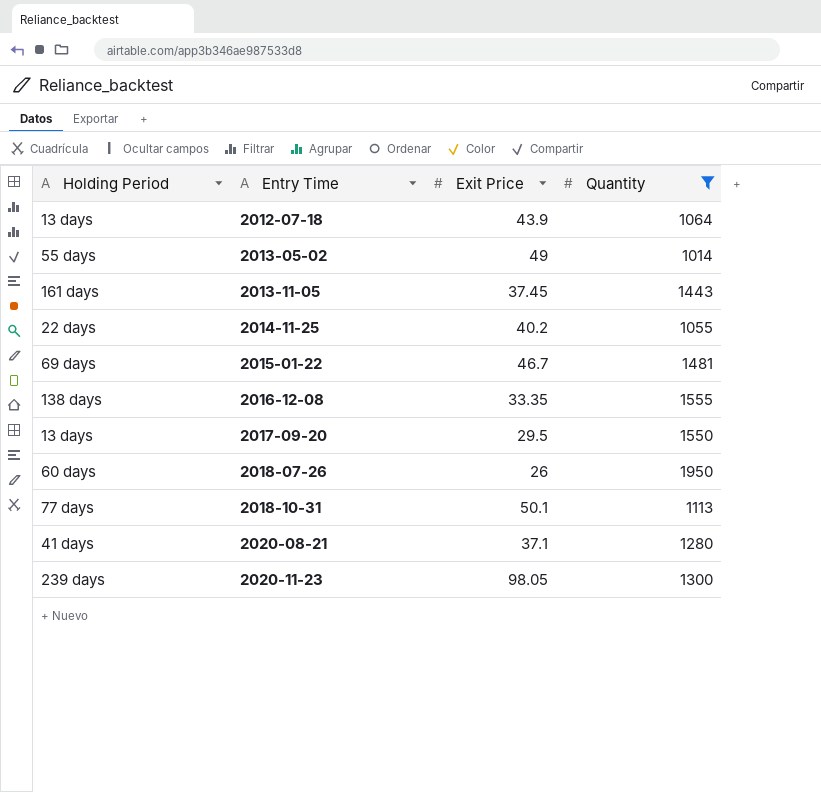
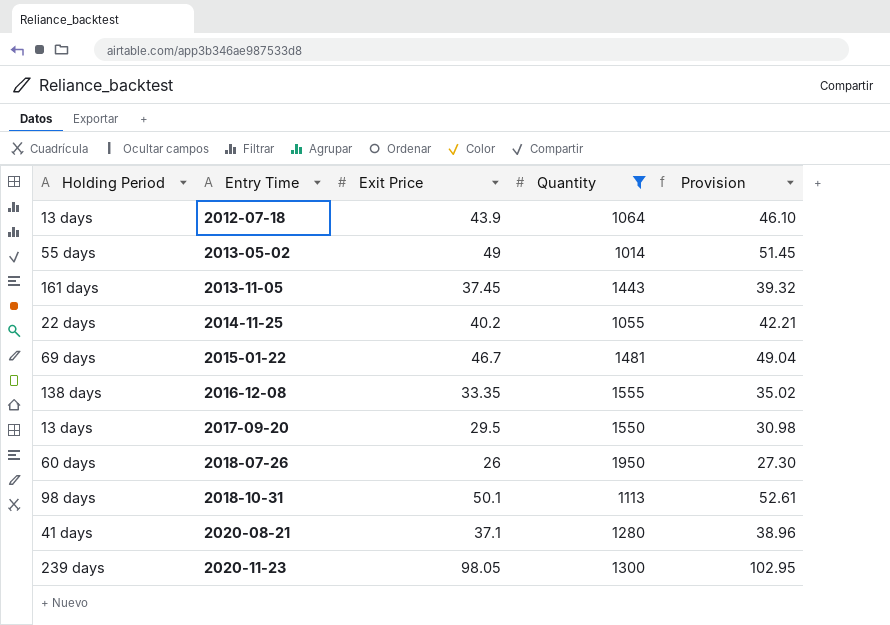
column Provision | formula: none -> [Exit Price] * 1.05
2018-10-31 | Holding Period: 77 days -> 98 days

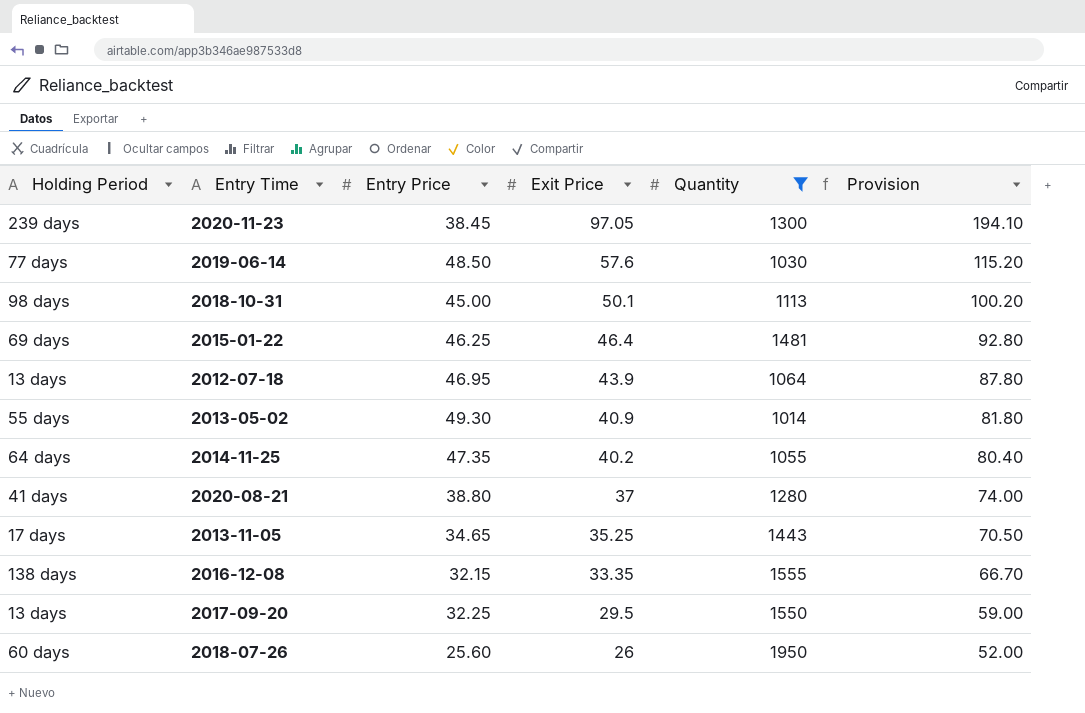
row order: Entry Time ascending -> Exit Price descending
column Entry Price | position: none -> 3
column Provision | formula: [Exit Price] * 1.05 -> [Exit Price] * 2
2020-11-23 | Exit Price: 98.05 -> 97.05
row 2019-06-14: none -> 77 days | 48.50 | 57.6 | 1030 | 115.20
2015-01-22 | Exit Price: 46.7 -> 46.4
2013-05-02 | Exit Price: 49 -> 40.9
2014-11-25 | Holding Period: 22 days -> 64 days
2020-08-21 | Exit Price: 37.1 -> 37
2013-11-05 | Holding Period: 161 days -> 17 days
2013-11-05 | Exit Price: 37.45 -> 35.25

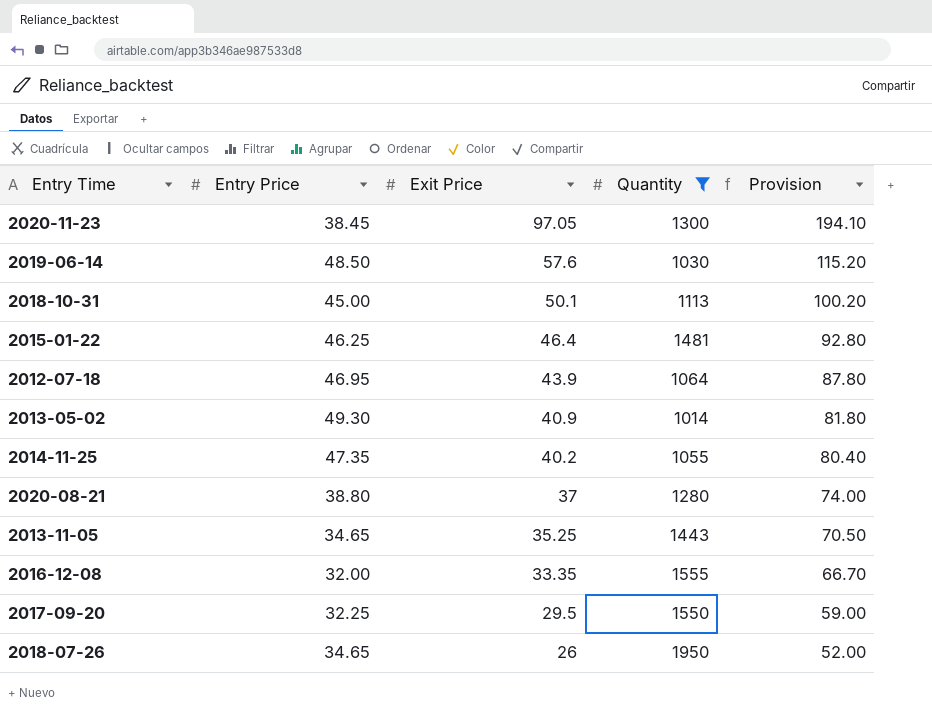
column Holding Period | position: 1 -> none
2016-12-08 | Entry Price: 32.15 -> 32.00
2018-07-26 | Entry Price: 25.60 -> 34.65

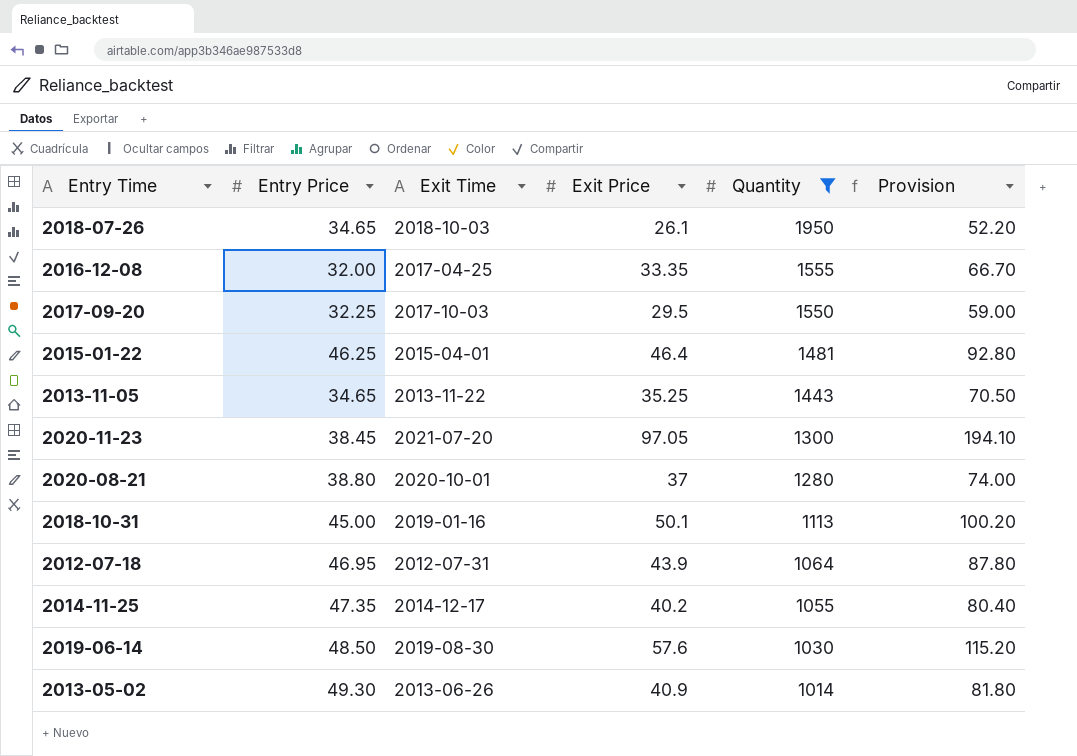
row order: Exit Price descending -> Quantity descending
column Exit Time | position: none -> 3
2018-07-26 | Exit Price: 26 -> 26.1
2018-07-26 | Provision: 52.00 -> 52.20

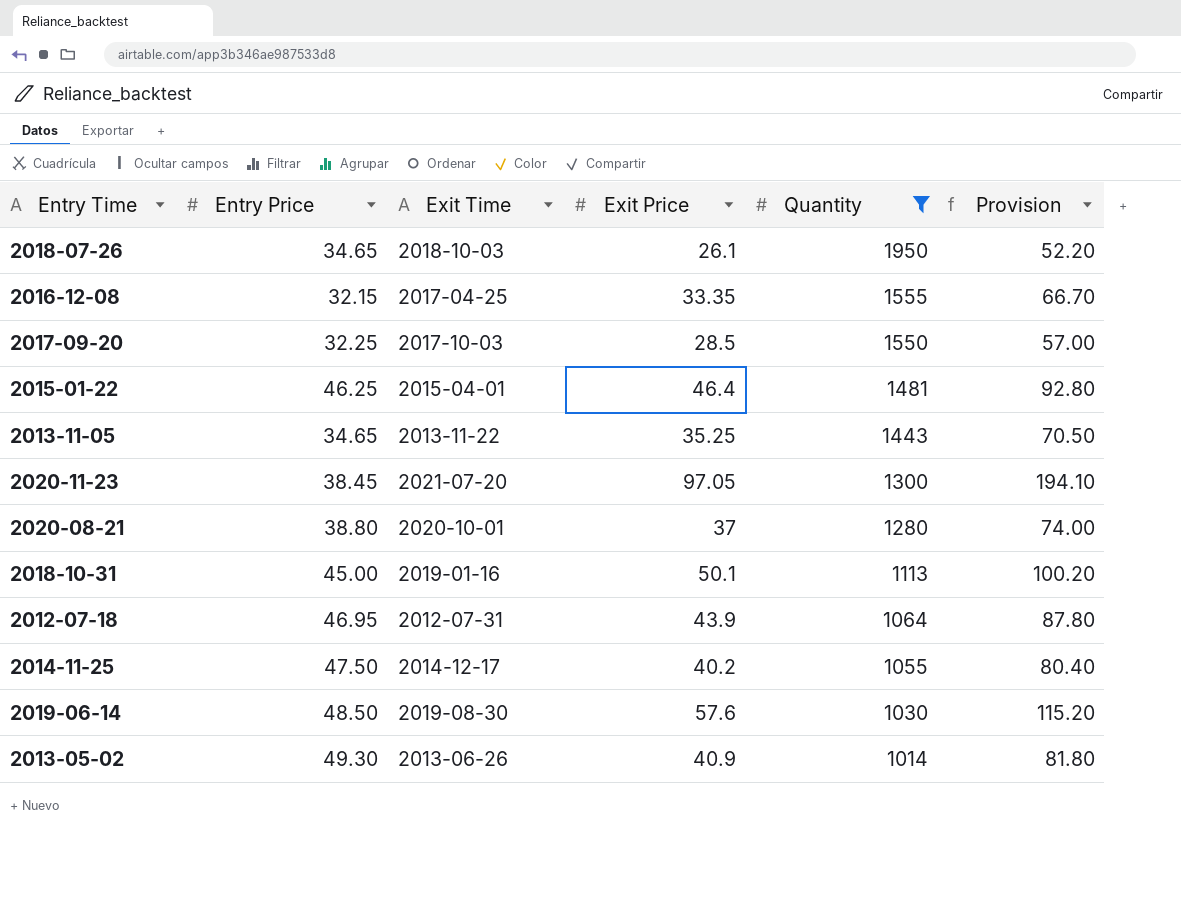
2016-12-08 | Entry Price: 32.00 -> 32.15
2017-09-20 | Exit Price: 29.5 -> 28.5
2017-09-20 | Provision: 59.00 -> 57.00
2014-11-25 | Entry Price: 47.35 -> 47.50

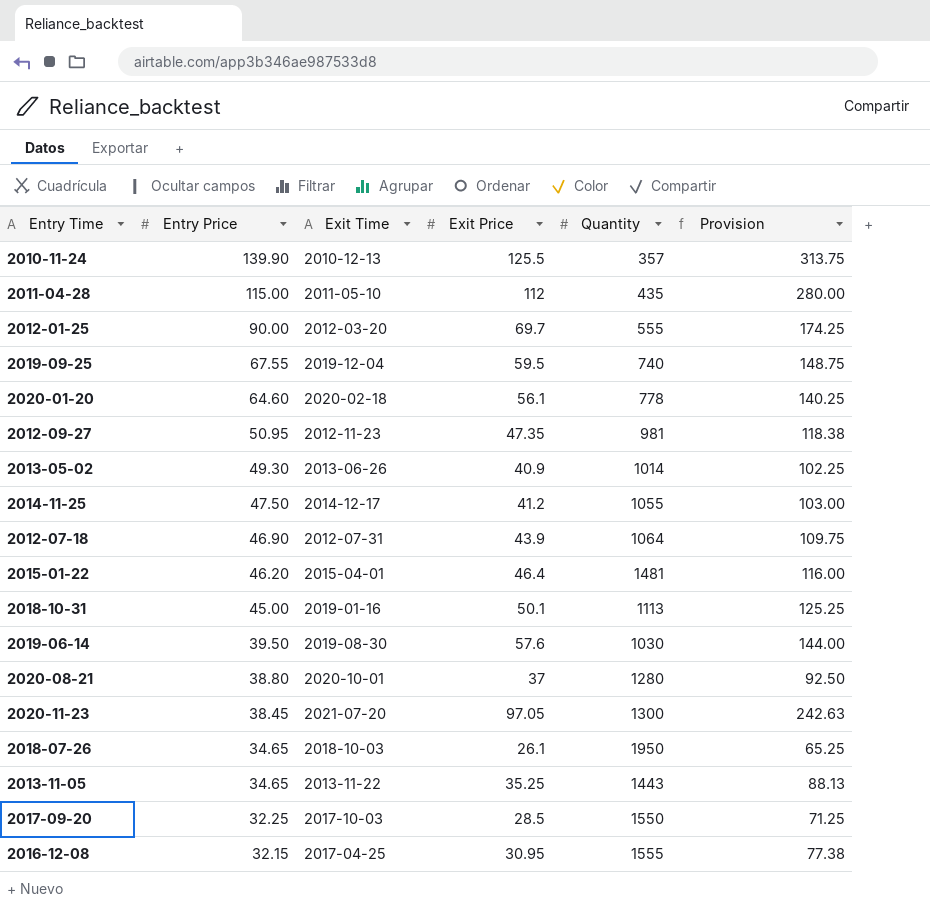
filter: Quantity >= 1014 -> none
row order: Quantity descending -> Entry Price descending
column Provision | formula: [Exit Price] * 2 -> [Exit Price] * 2.5
2014-11-25 | Exit Price: 40.2 -> 41.2
2012-07-18 | Entry Price: 46.95 -> 46.90
2015-01-22 | Entry Price: 46.25 -> 46.20
2019-06-14 | Entry Price: 48.50 -> 39.50
2016-12-08 | Exit Price: 33.35 -> 30.95

